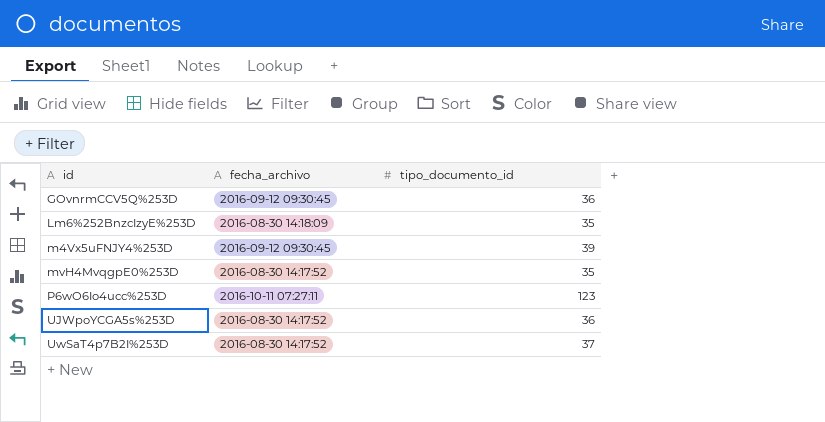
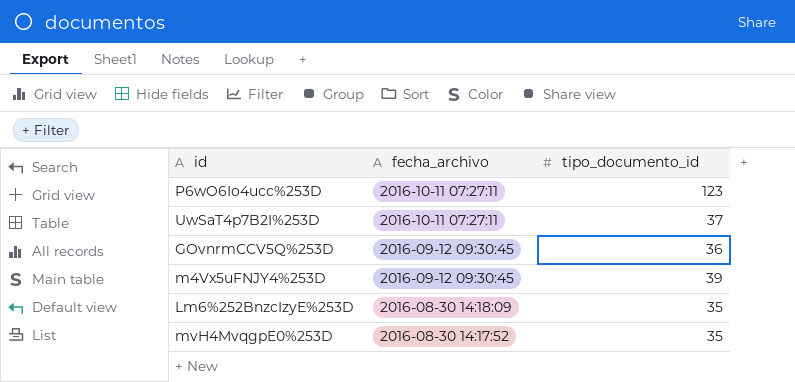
row order: id ascending -> fecha_archivo descending
row UJWpoYCGA5s%253D: 2016-08-30 14:17:52 | 36 -> none
UwSaT4p7B2I%253D | fecha_archivo: 2016-08-30 14:17:52 -> 2016-10-11 07:27:11

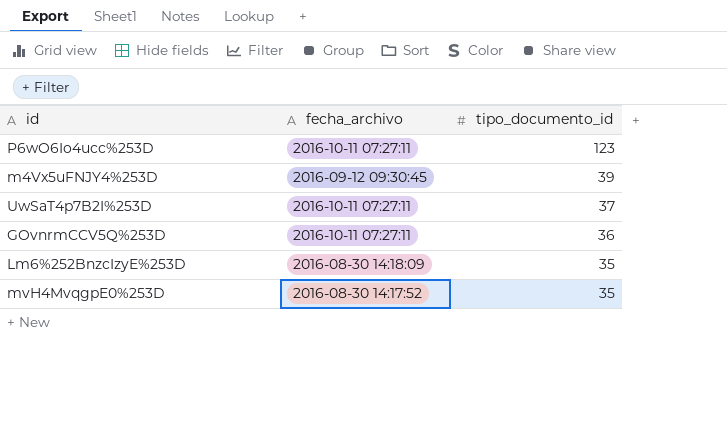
row order: fecha_archivo descending -> tipo_documento_id descending
GOvnrmCCV5Q%253D | fecha_archivo: 2016-09-12 09:30:45 -> 2016-10-11 07:27:11

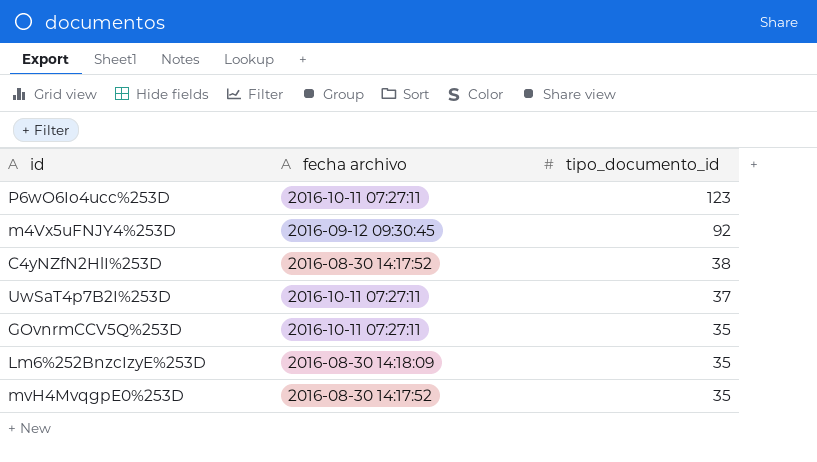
column name: fecha_archivo -> fecha archivo
m4Vx5uFNJY4%253D | tipo_documento_id: 39 -> 92
row C4yNZfN2HlI%253D: none -> 2016-08-30 14:17:52 | 38
GOvnrmCCV5Q%253D | tipo_documento_id: 36 -> 35

